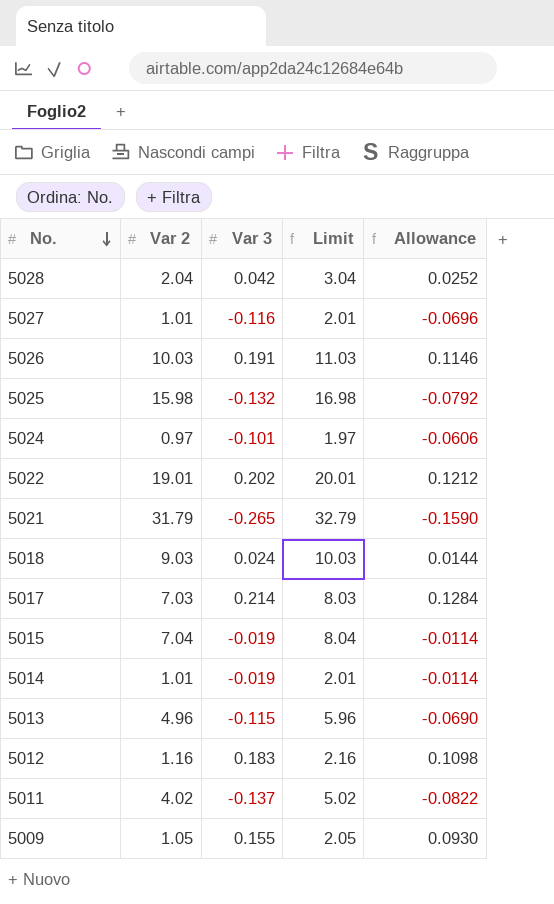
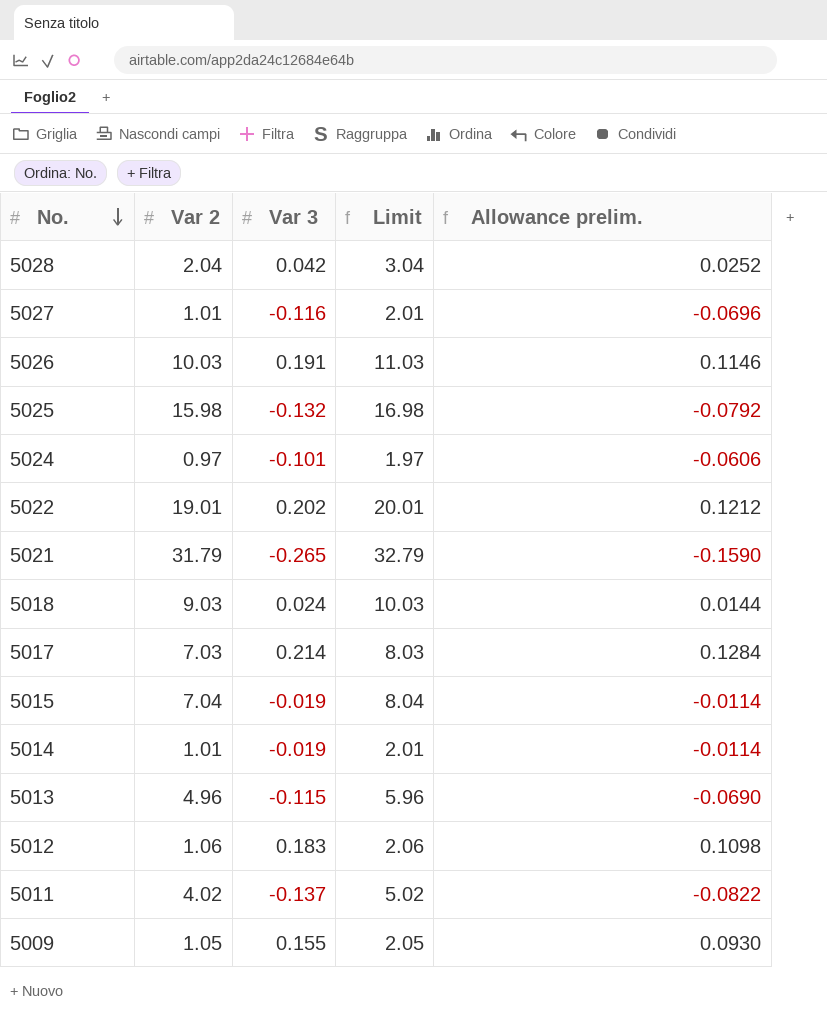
column name: Allowance -> Allowance prelim.
5012 | Var 2: 1.16 -> 1.06
5012 | Limit: 2.16 -> 2.06

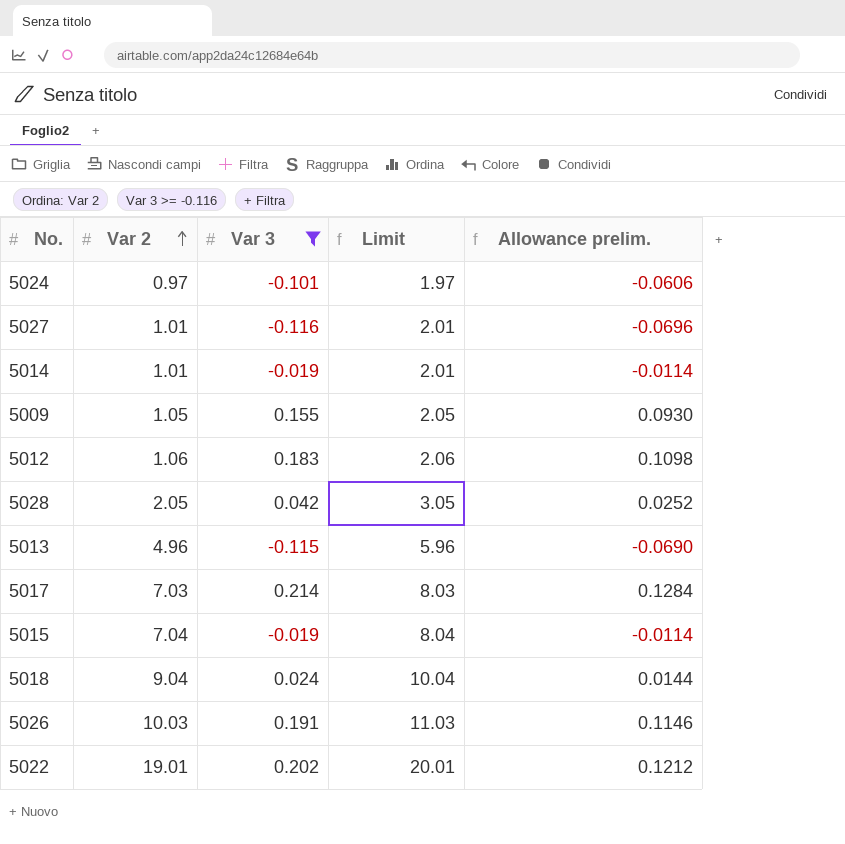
filter: none -> Var 3 >= -0.116
row order: No. descending -> Var 2 ascending
5028 | Var 2: 2.04 -> 2.05
5028 | Limit: 3.04 -> 3.05
5018 | Var 2: 9.03 -> 9.04
5018 | Limit: 10.03 -> 10.04

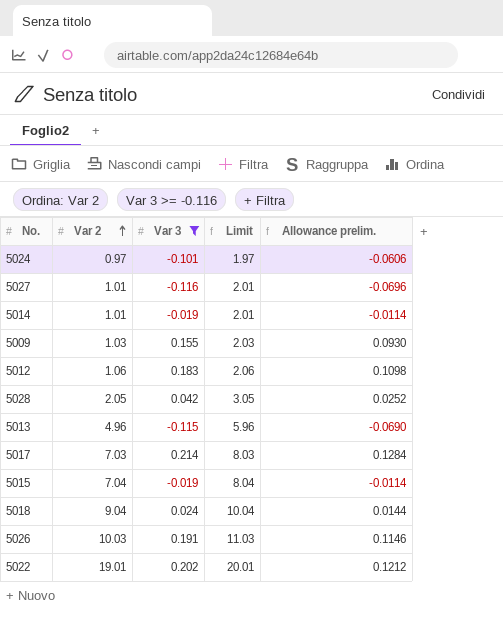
5009 | Var 2: 1.05 -> 1.03
5009 | Limit: 2.05 -> 2.03

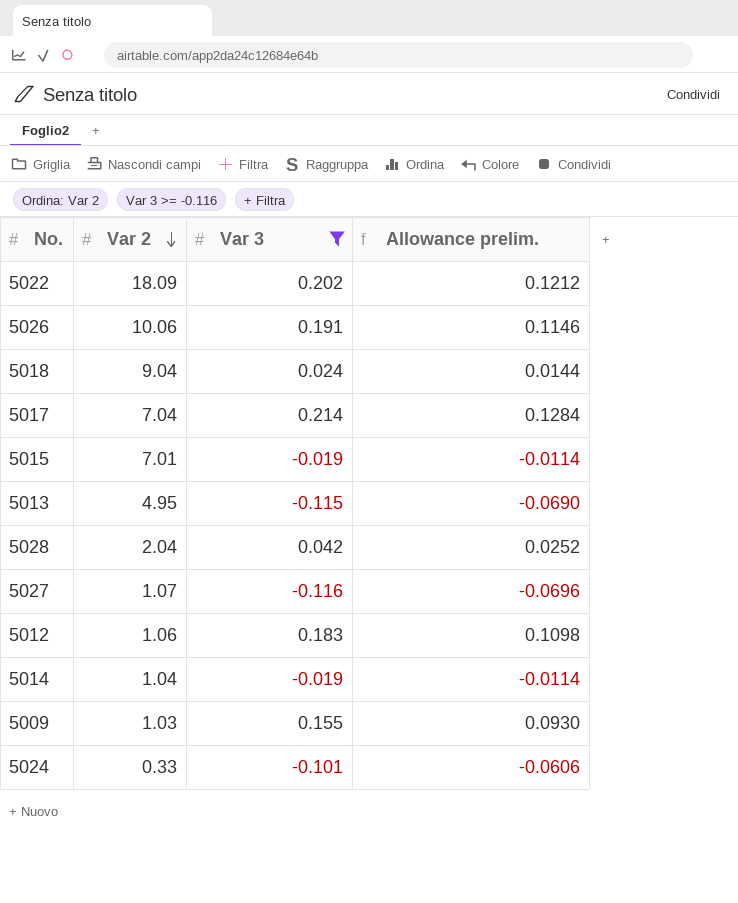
row order: Var 2 ascending -> Var 2 descending
column Limit | formula: [Var 2] + 1 -> none
5022 | Var 2: 19.01 -> 18.09
5026 | Var 2: 10.03 -> 10.06
5017 | Var 2: 7.03 -> 7.04
5015 | Var 2: 7.04 -> 7.01
5013 | Var 2: 4.96 -> 4.95
5028 | Var 2: 2.05 -> 2.04
5027 | Var 2: 1.01 -> 1.07
5014 | Var 2: 1.01 -> 1.04
5024 | Var 2: 0.97 -> 0.33

